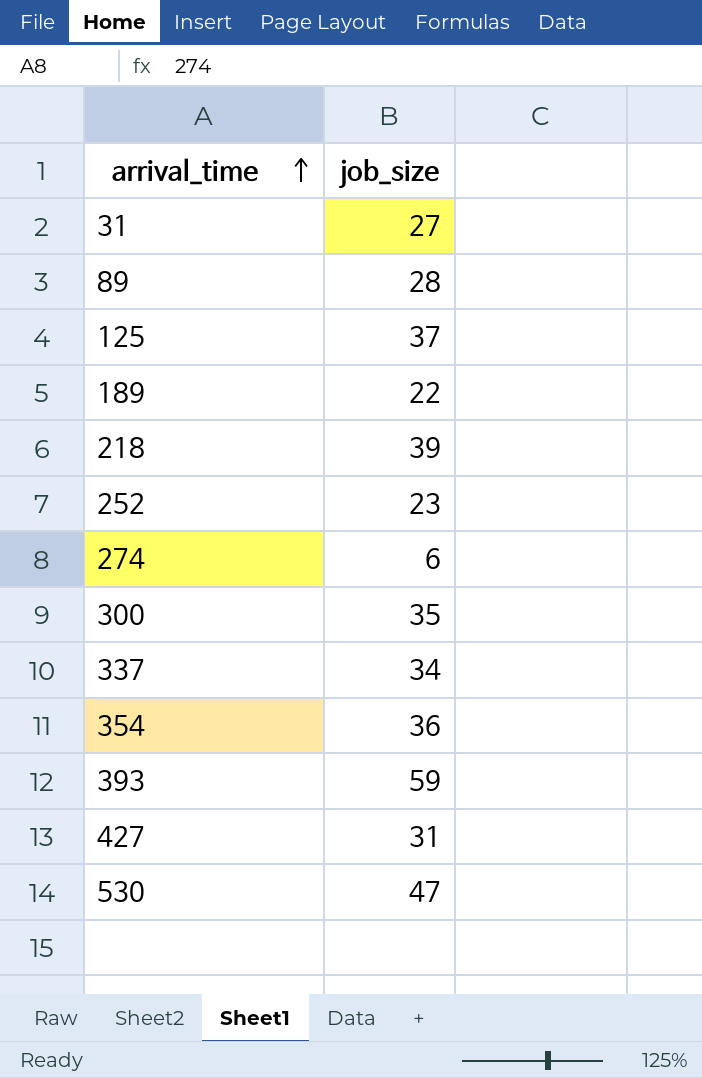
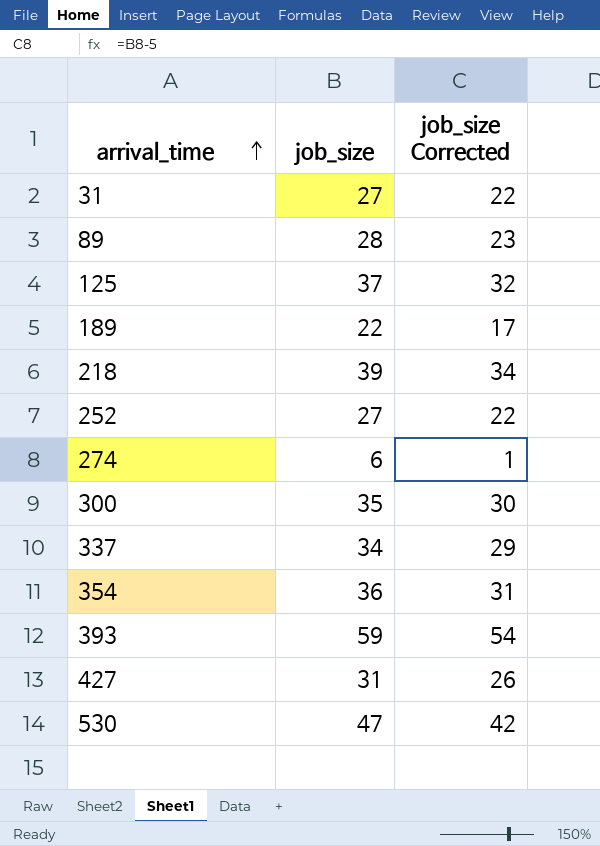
column job_size Corrected | formula: none -> [job_size] - 5
252 | job_size: 23 -> 27

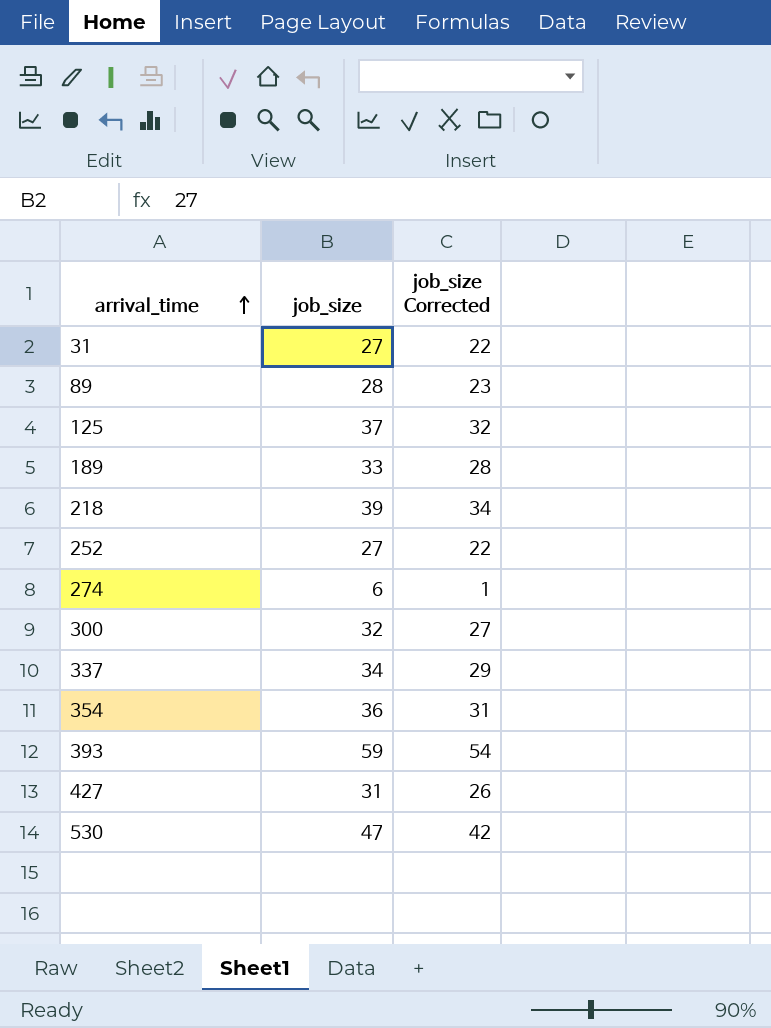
189 | job_size: 22 -> 33
189 | job_size Corrected: 17 -> 28
300 | job_size: 35 -> 32
300 | job_size Corrected: 30 -> 27

